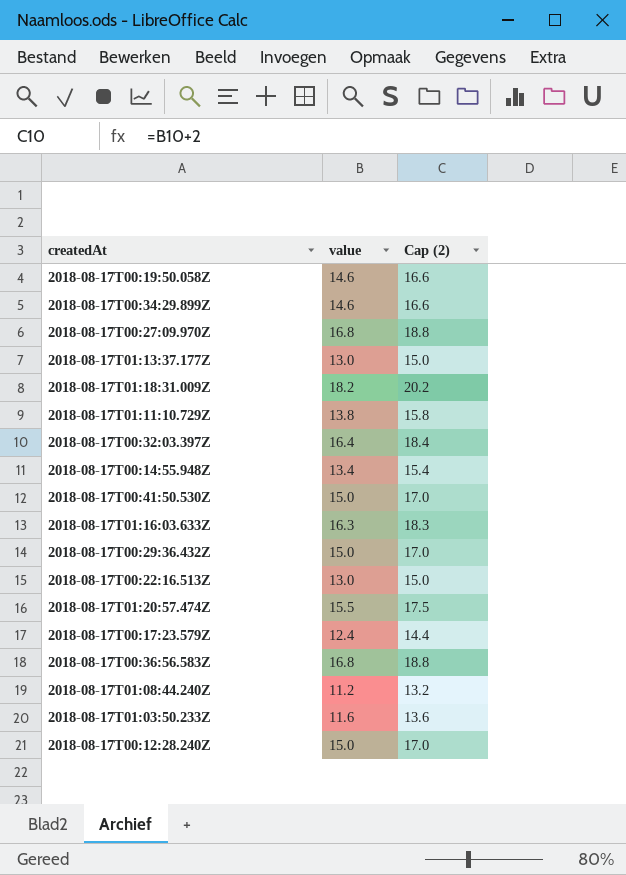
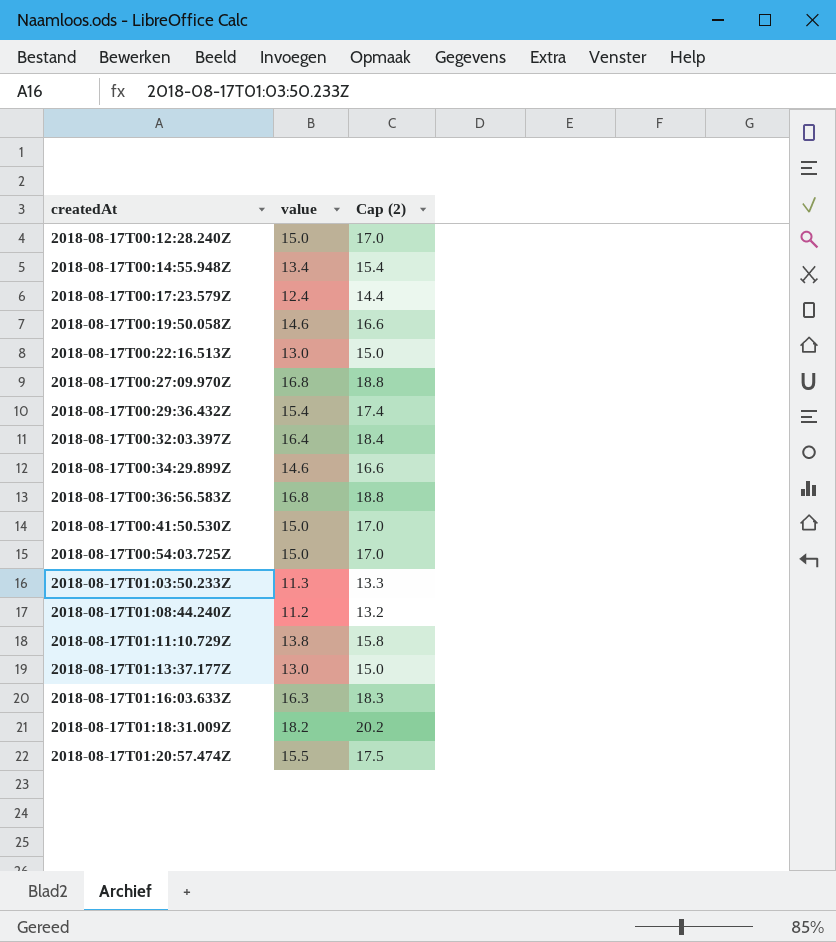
row order: none -> createdAt ascending
2018-08-17T00:29:36.432Z | value: 15.0 -> 15.4
2018-08-17T00:29:36.432Z | Cap (2): 17.0 -> 17.4
row 2018-08-17T00:54:03.725Z: none -> 15.0 | 17.0
2018-08-17T01:03:50.233Z | value: 11.6 -> 11.3
2018-08-17T01:03:50.233Z | Cap (2): 13.6 -> 13.3

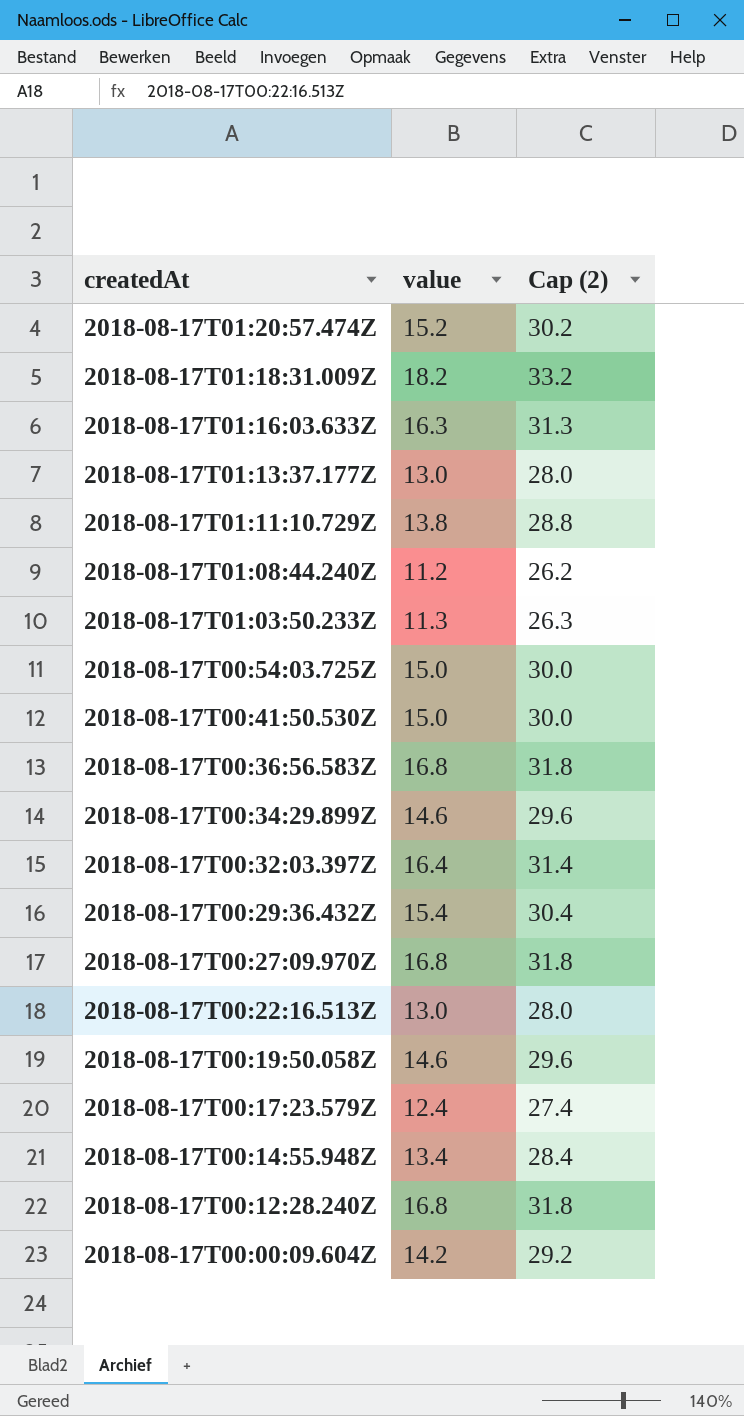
row order: createdAt ascending -> createdAt descending
column Cap (2) | formula: [value] + 2 -> [value] + 15
2018-08-17T01:20:57.474Z | value: 15.5 -> 15.2
2018-08-17T00:12:28.240Z | value: 15.0 -> 16.8
row 2018-08-17T00:00:09.604Z: none -> 14.2 | 29.2

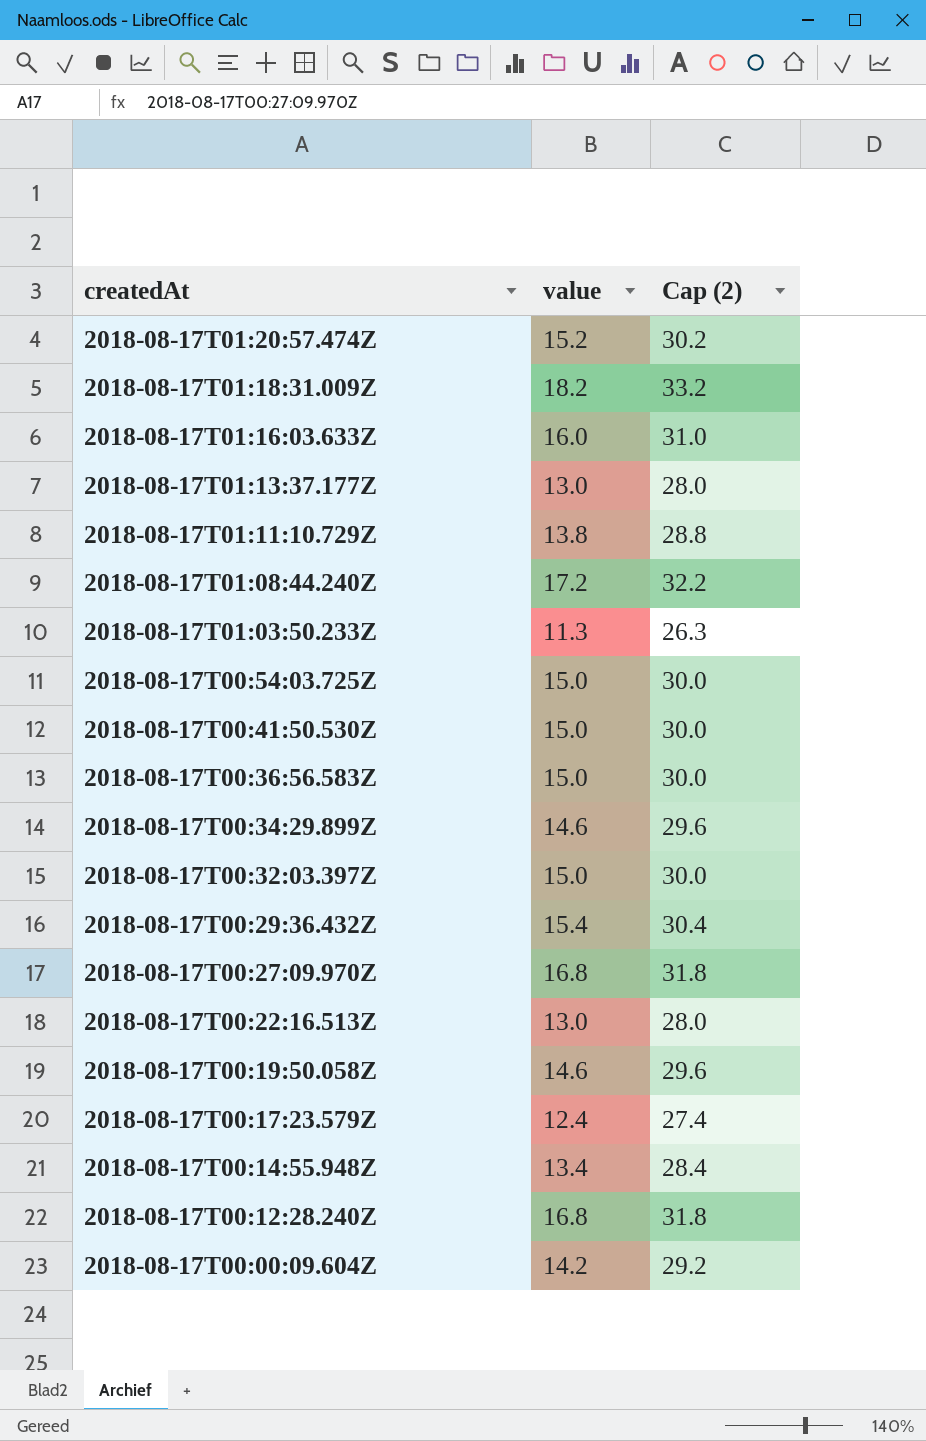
2018-08-17T01:16:03.633Z | value: 16.3 -> 16.0
2018-08-17T01:16:03.633Z | Cap (2): 31.3 -> 31.0
2018-08-17T01:08:44.240Z | value: 11.2 -> 17.2
2018-08-17T01:08:44.240Z | Cap (2): 26.2 -> 32.2
2018-08-17T00:36:56.583Z | value: 16.8 -> 15.0
2018-08-17T00:36:56.583Z | Cap (2): 31.8 -> 30.0
2018-08-17T00:32:03.397Z | value: 16.4 -> 15.0
2018-08-17T00:32:03.397Z | Cap (2): 31.4 -> 30.0

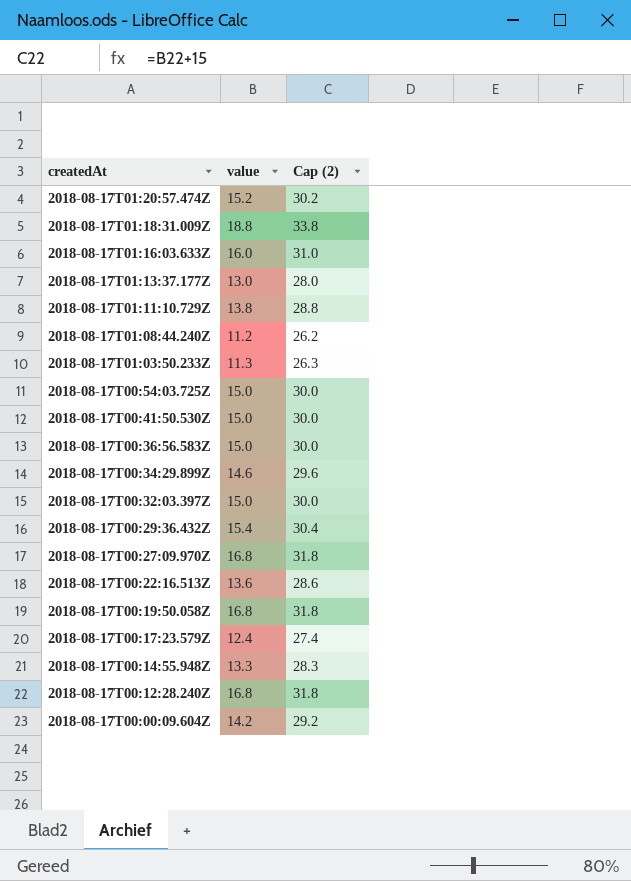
2018-08-17T01:18:31.009Z | value: 18.2 -> 18.8
2018-08-17T01:18:31.009Z | Cap (2): 33.2 -> 33.8
2018-08-17T01:08:44.240Z | value: 17.2 -> 11.2
2018-08-17T01:08:44.240Z | Cap (2): 32.2 -> 26.2
2018-08-17T00:22:16.513Z | value: 13.0 -> 13.6
2018-08-17T00:22:16.513Z | Cap (2): 28.0 -> 28.6
2018-08-17T00:19:50.058Z | value: 14.6 -> 16.8
2018-08-17T00:19:50.058Z | Cap (2): 29.6 -> 31.8
2018-08-17T00:14:55.948Z | value: 13.4 -> 13.3
2018-08-17T00:14:55.948Z | Cap (2): 28.4 -> 28.3

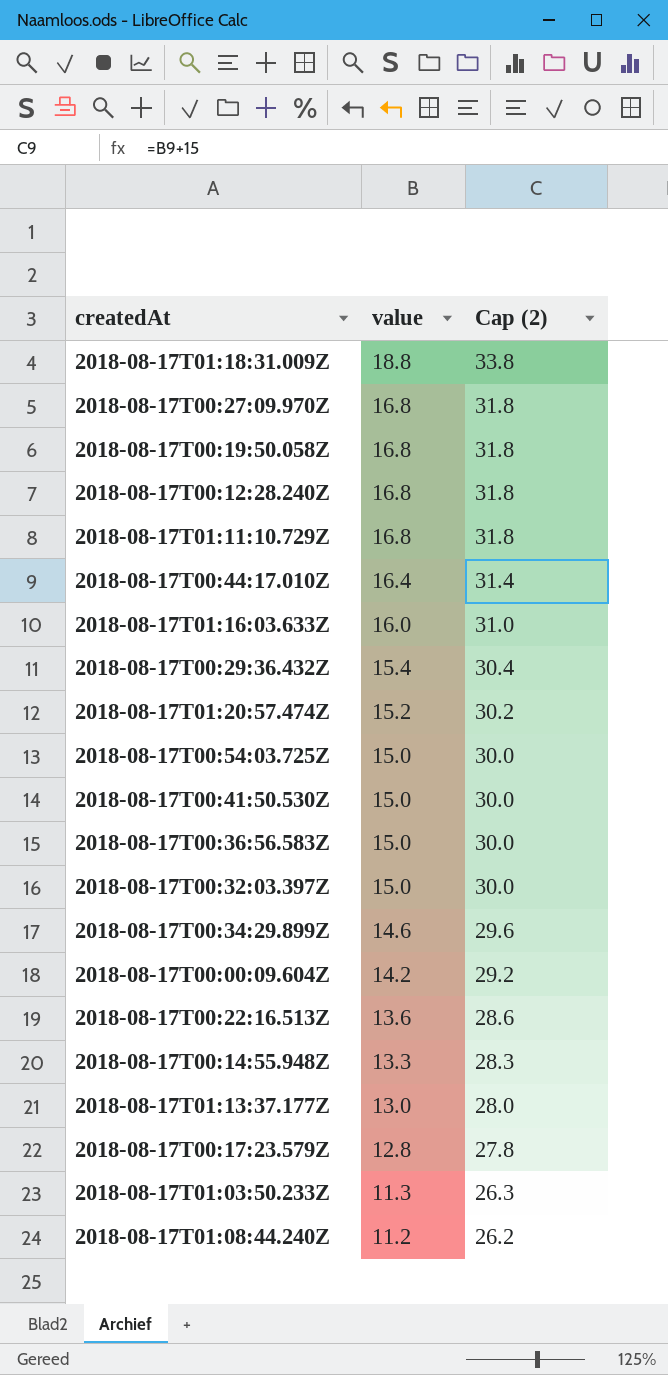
row order: createdAt descending -> value descending
2018-08-17T01:11:10.729Z | value: 13.8 -> 16.8
2018-08-17T01:11:10.729Z | Cap (2): 28.8 -> 31.8
row 2018-08-17T00:44:17.010Z: none -> 16.4 | 31.4
2018-08-17T00:17:23.579Z | value: 12.4 -> 12.8
2018-08-17T00:17:23.579Z | Cap (2): 27.4 -> 27.8

